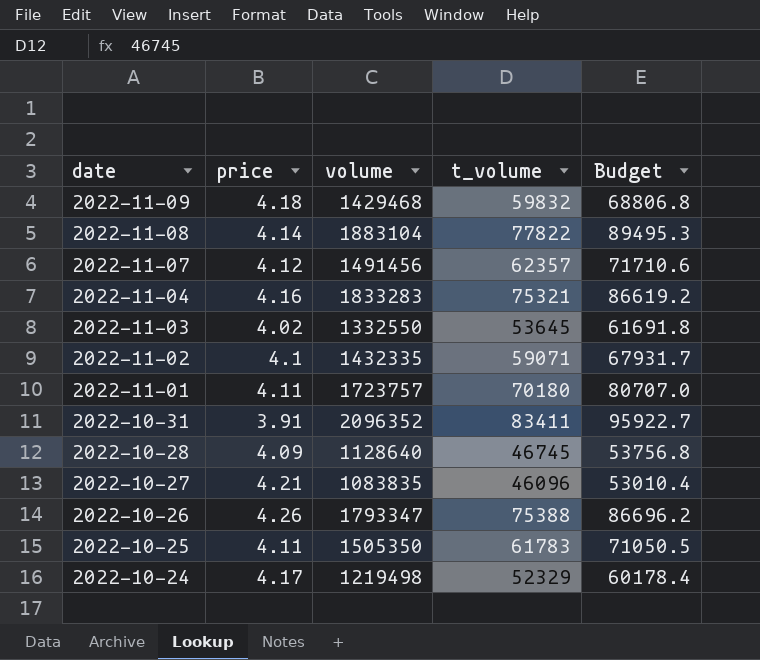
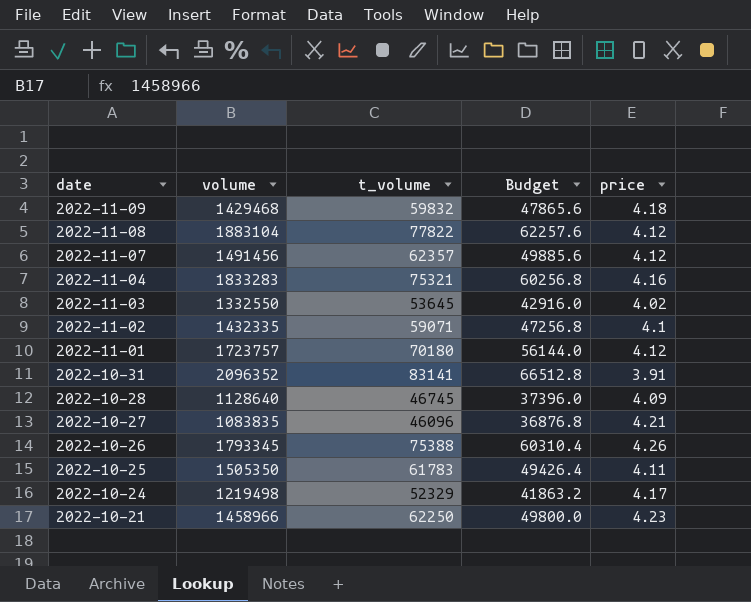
column Budget | formula: [t_volume] * 1.15 -> [t_volume] * 0.8
column price | position: 2 -> 5
2022-11-08 | price: 4.14 -> 4.12
2022-11-01 | price: 4.11 -> 4.12
2022-10-31 | t_volume: 83411 -> 83141
2022-10-26 | volume: 1793347 -> 1793345
row 2022-10-21: none -> 1458966 | 62250 | 49800.0 | 4.23

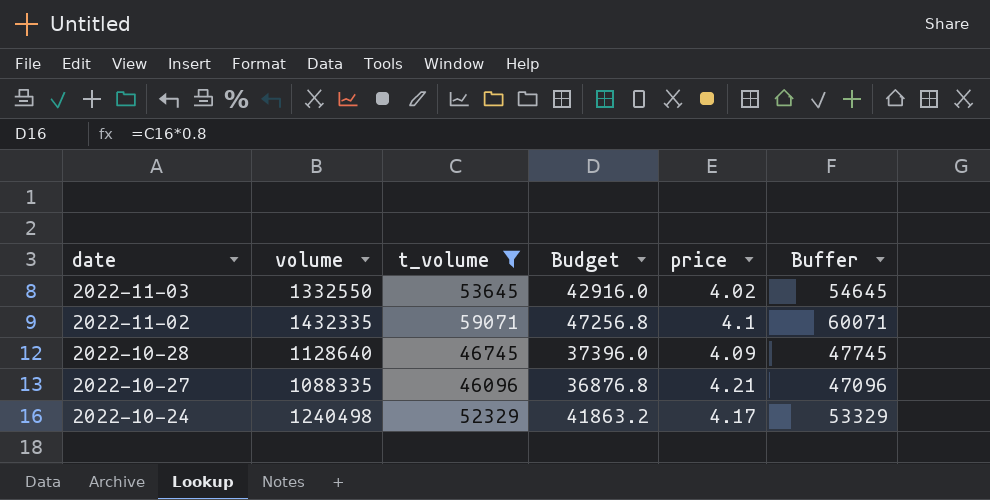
filter: none -> t_volume <= 59071
column Buffer | formula: none -> [t_volume] + 1000
2022-10-27 | volume: 1083835 -> 1088335
2022-10-24 | volume: 1219498 -> 1240498

